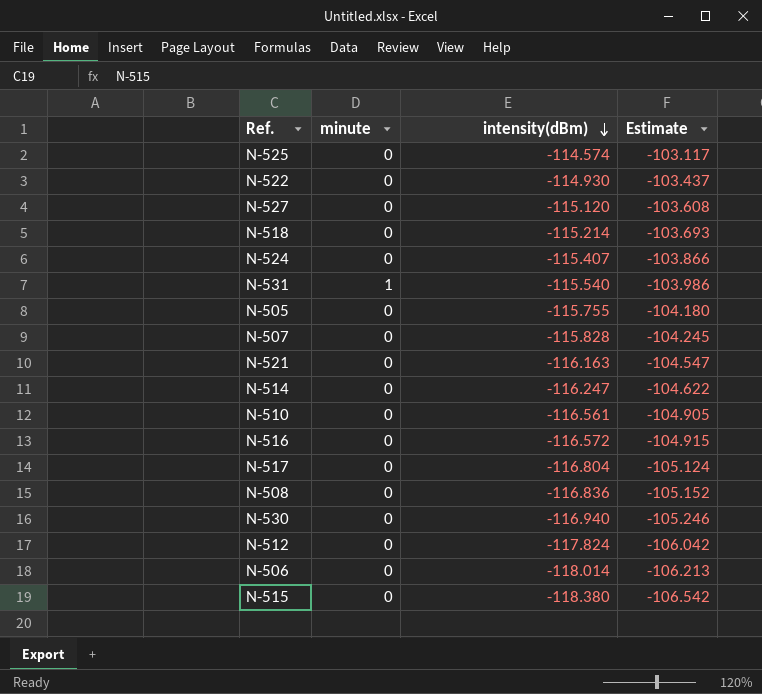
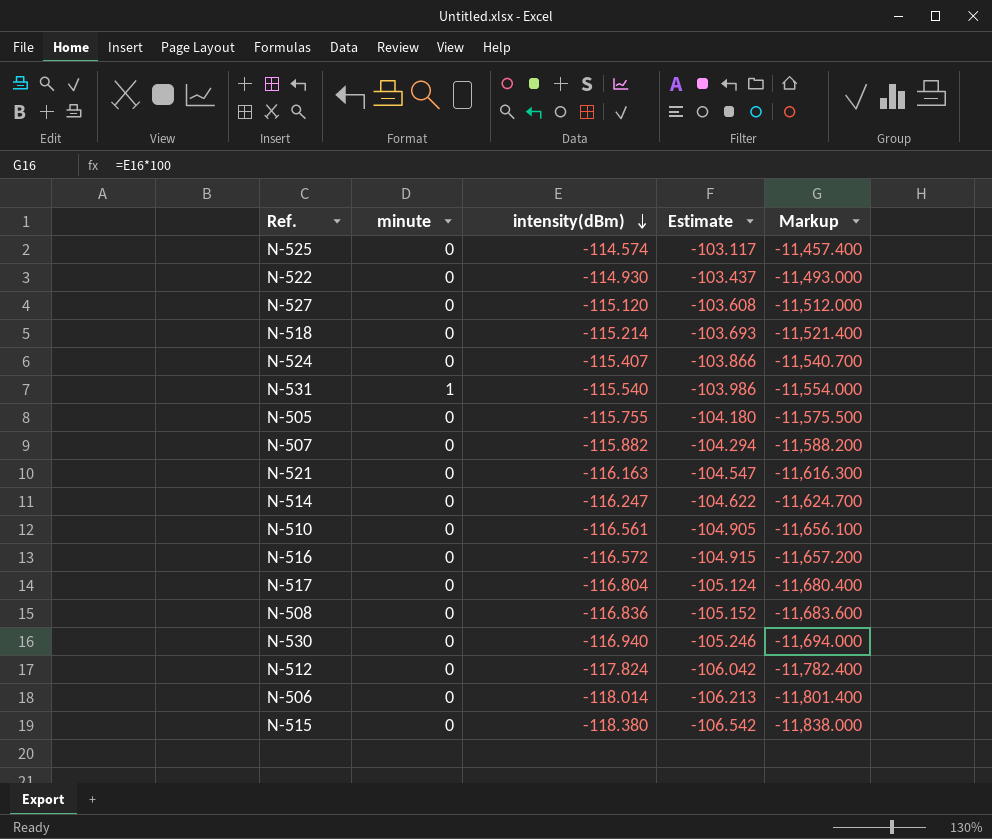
column Markup | formula: none -> [intensity(dBm)] * 100
N-507 | intensity(dBm): -115.828 -> -115.882
N-507 | Estimate: -104.245 -> -104.294

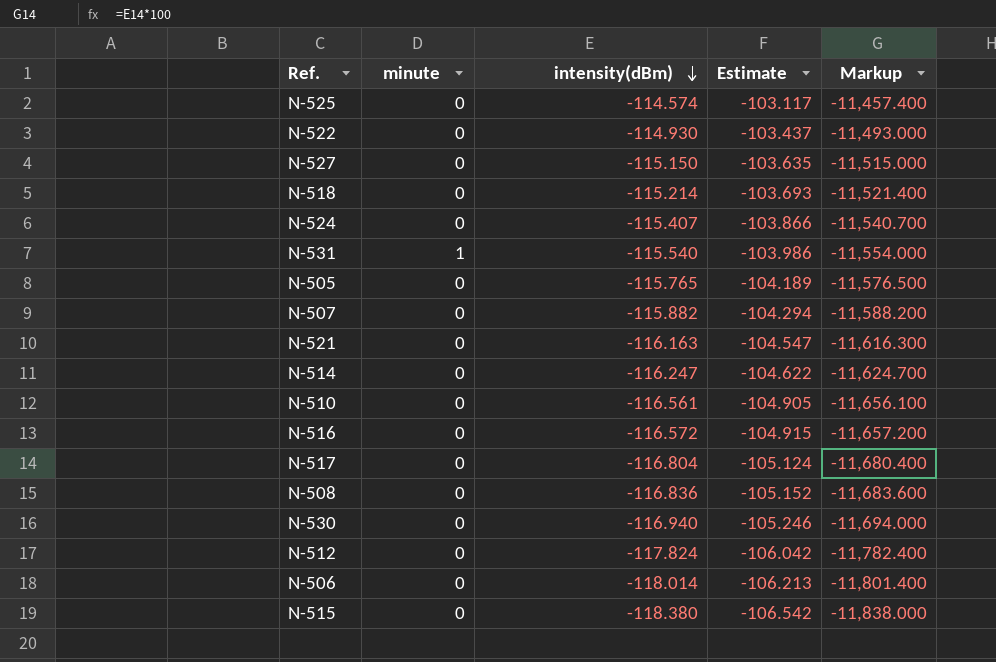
N-527 | intensity(dBm): -115.120 -> -115.150
N-527 | Estimate: -103.608 -> -103.635
N-527 | Markup: -11,512.000 -> -11,515.000
N-505 | intensity(dBm): -115.755 -> -115.765
N-505 | Estimate: -104.180 -> -104.189
N-505 | Markup: -11,575.500 -> -11,576.500

